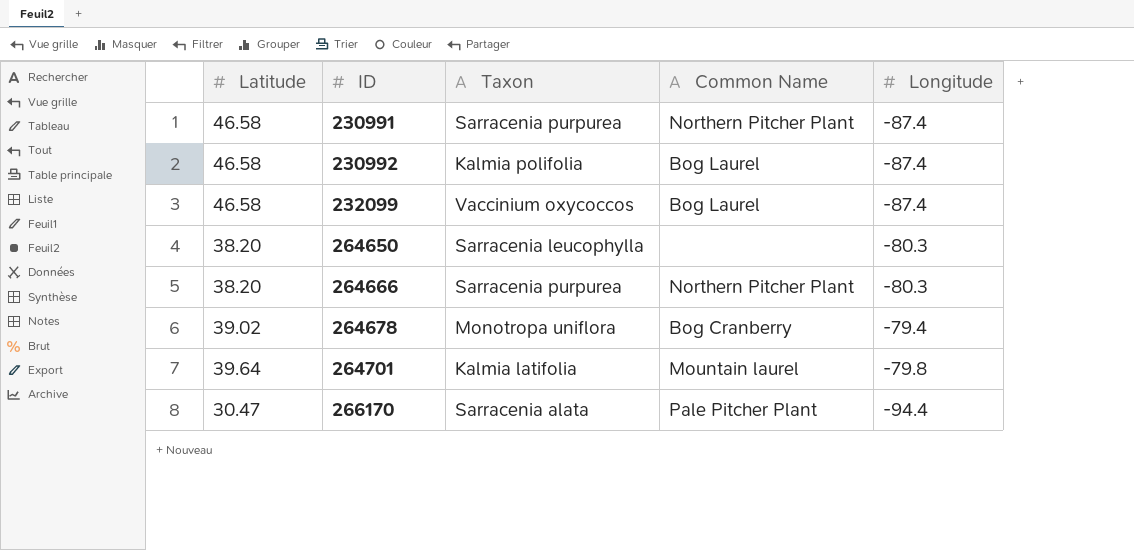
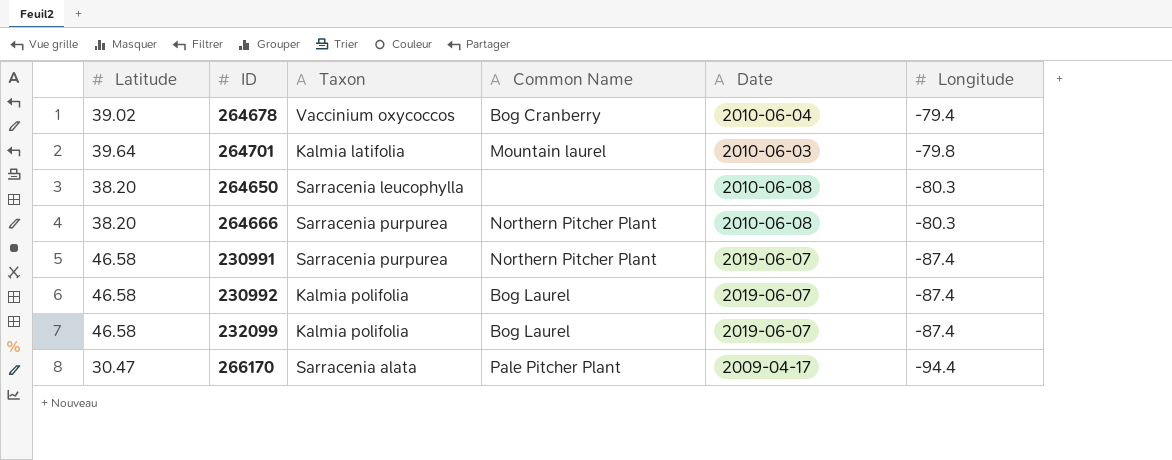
row order: ID ascending -> Longitude descending
column Date | position: none -> 5
264678 | Taxon: Monotropa uniflora -> Vaccinium oxycoccos
232099 | Taxon: Vaccinium oxycoccos -> Kalmia polifolia

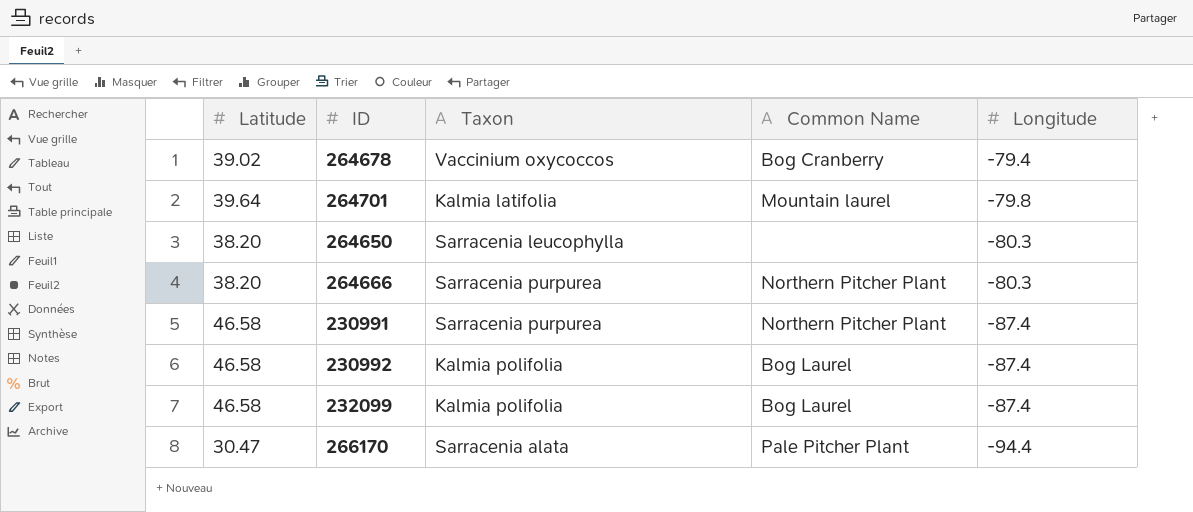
column Date | position: 5 -> none

